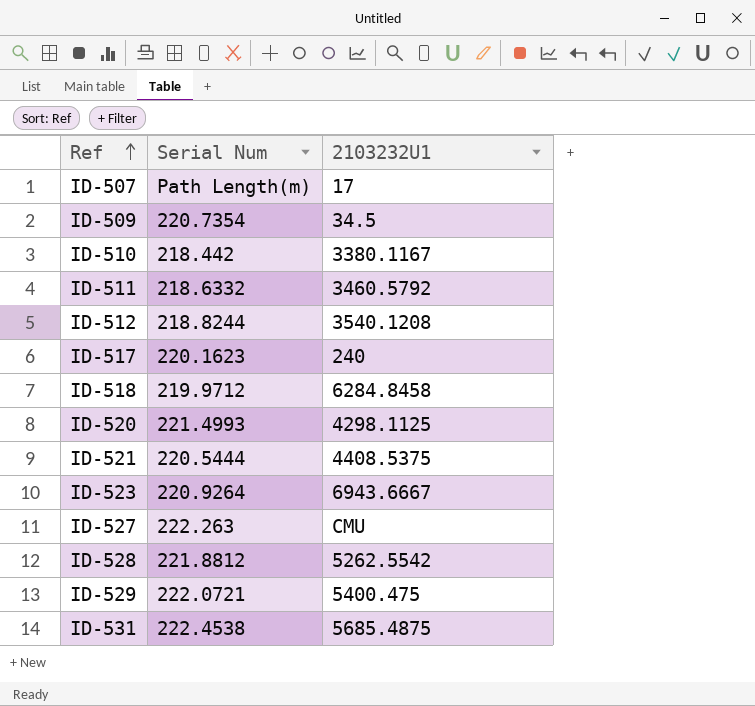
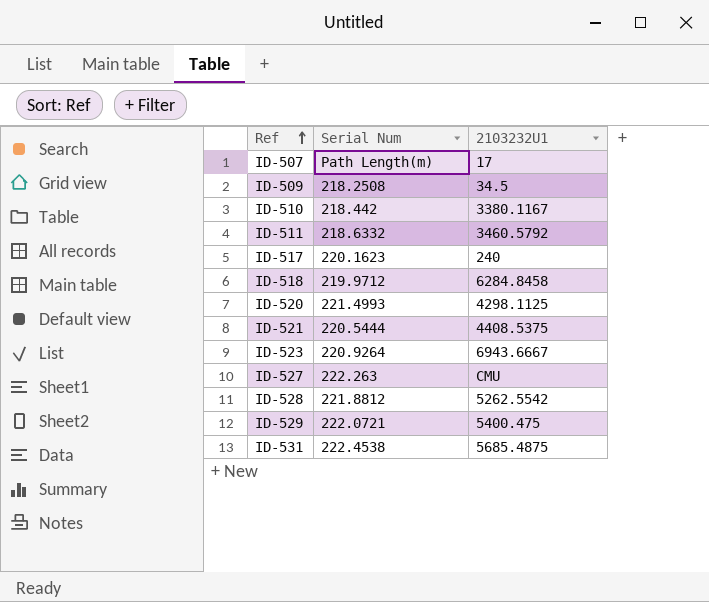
row ID-512: 218.8244 | 3540.1208 -> none
ID-509 | Serial Num: 220.7354 -> 218.2508

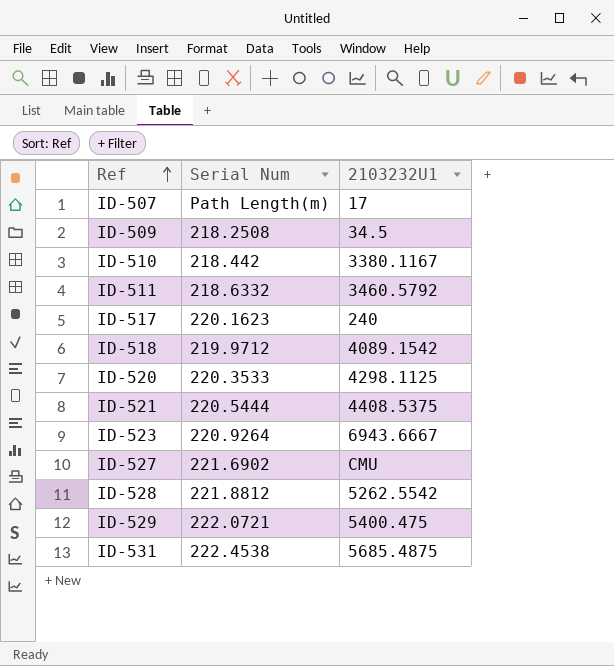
ID-518 | 2103232U1: 6284.8458 -> 4089.1542
ID-520 | Serial Num: 221.4993 -> 220.3533
ID-527 | Serial Num: 222.263 -> 221.6902

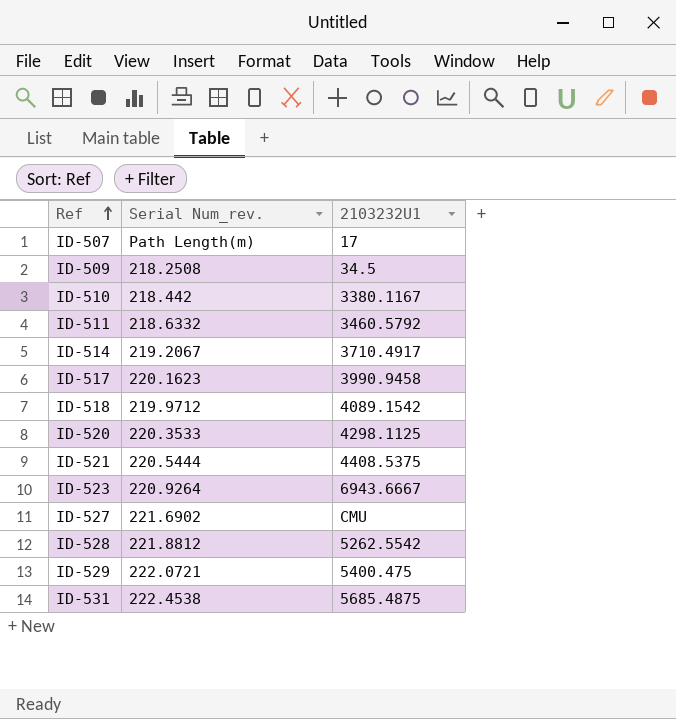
column name: Serial Num -> Serial Num_rev.
row ID-514: none -> 219.2067 | 3710.4917
ID-517 | 2103232U1: 240 -> 3990.9458

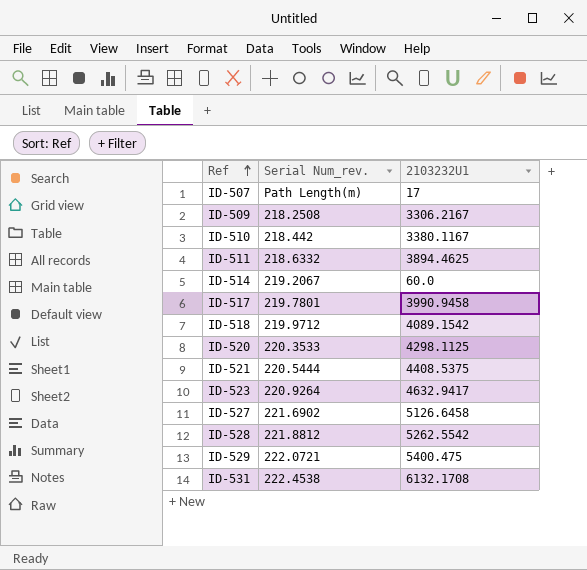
ID-509 | 2103232U1: 34.5 -> 3306.2167
ID-511 | 2103232U1: 3460.5792 -> 3894.4625
ID-514 | 2103232U1: 3710.4917 -> 60.0
ID-517 | Serial Num_rev.: 220.1623 -> 219.7801
ID-523 | 2103232U1: 6943.6667 -> 4632.9417
ID-527 | 2103232U1: CMU -> 5126.6458
ID-531 | 2103232U1: 5685.4875 -> 6132.1708

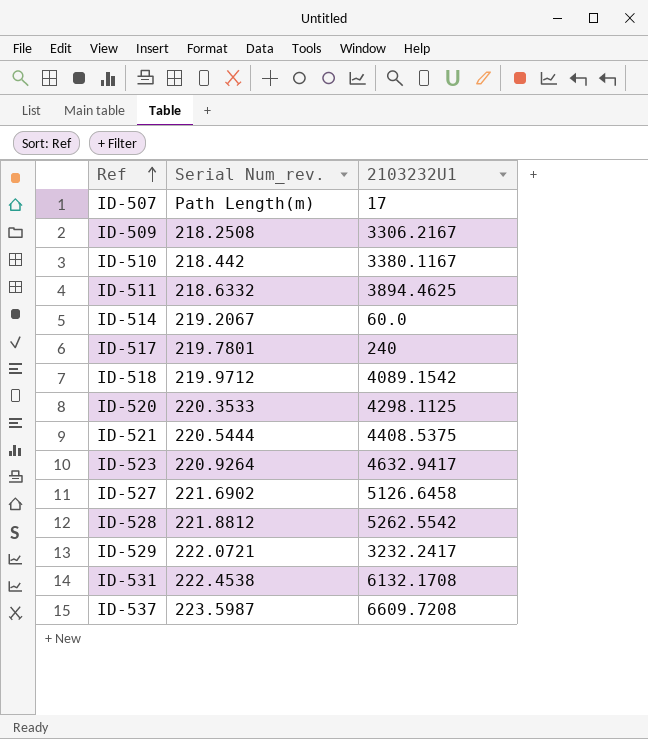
ID-517 | 2103232U1: 3990.9458 -> 240
ID-529 | 2103232U1: 5400.475 -> 3232.2417
row ID-537: none -> 223.5987 | 6609.7208

